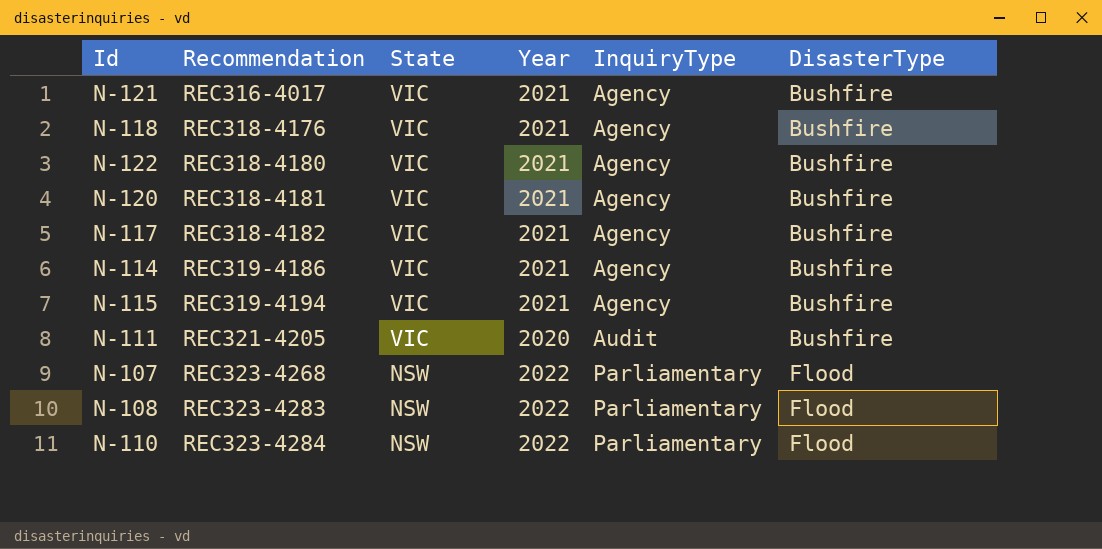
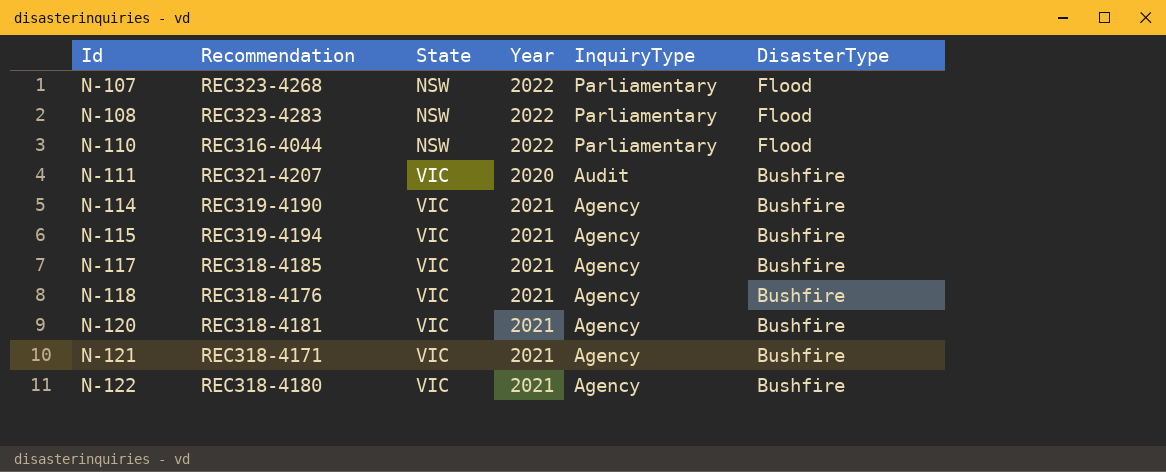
row order: Recommendation ascending -> Id ascending
N-110 | Recommendation: REC323-4284 -> REC316-4044
N-111 | Recommendation: REC321-4205 -> REC321-4207
N-114 | Recommendation: REC319-4186 -> REC319-4190
N-117 | Recommendation: REC318-4182 -> REC318-4185
N-121 | Recommendation: REC316-4017 -> REC318-4171

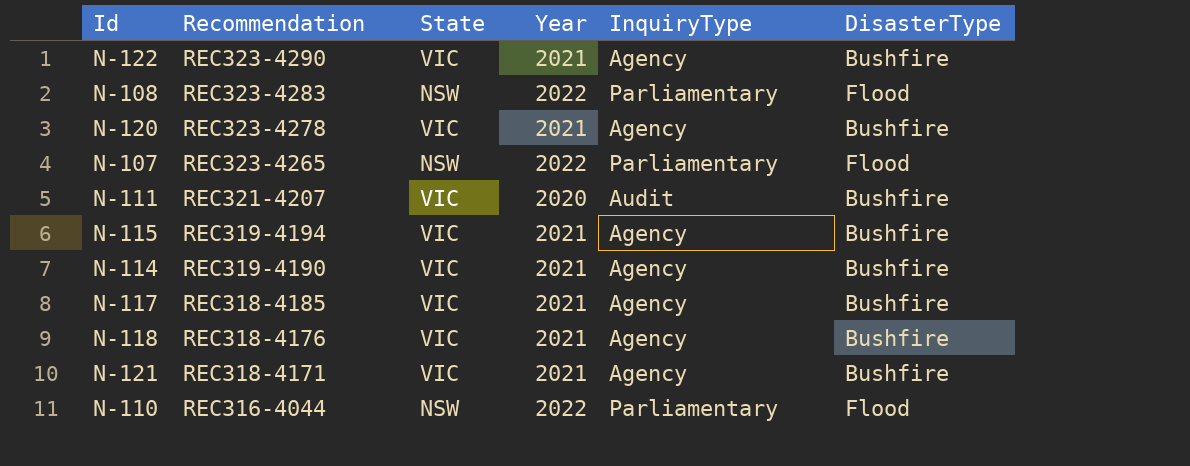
row order: Id ascending -> Recommendation descending
N-122 | Recommendation: REC318-4180 -> REC323-4290
N-120 | Recommendation: REC318-4181 -> REC323-4278
N-107 | Recommendation: REC323-4268 -> REC323-4265

